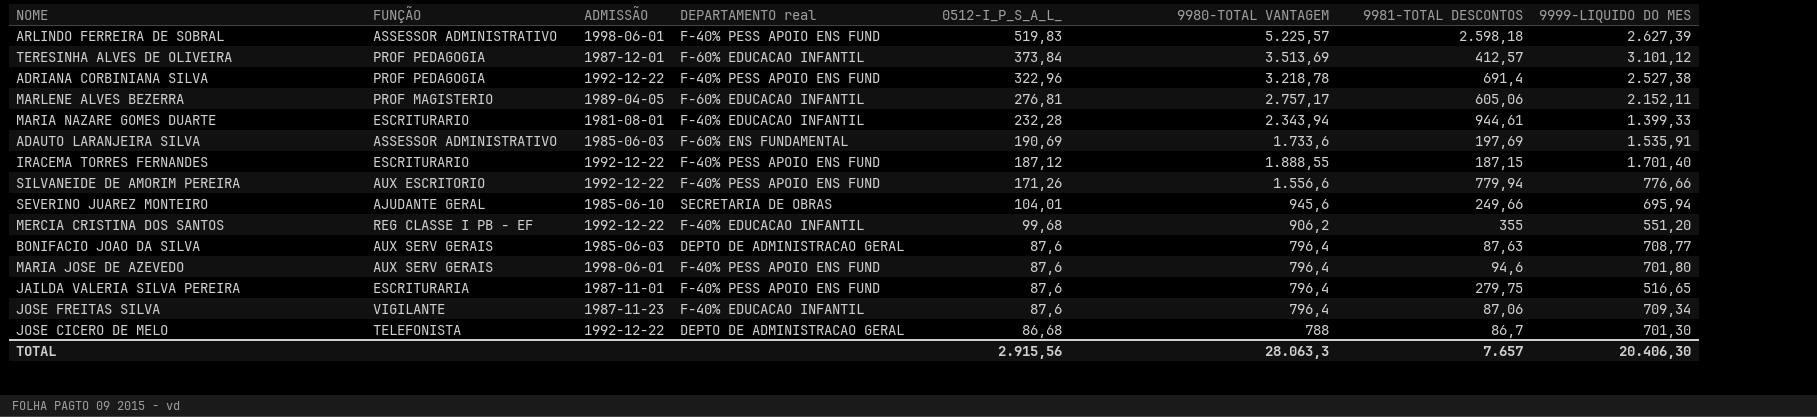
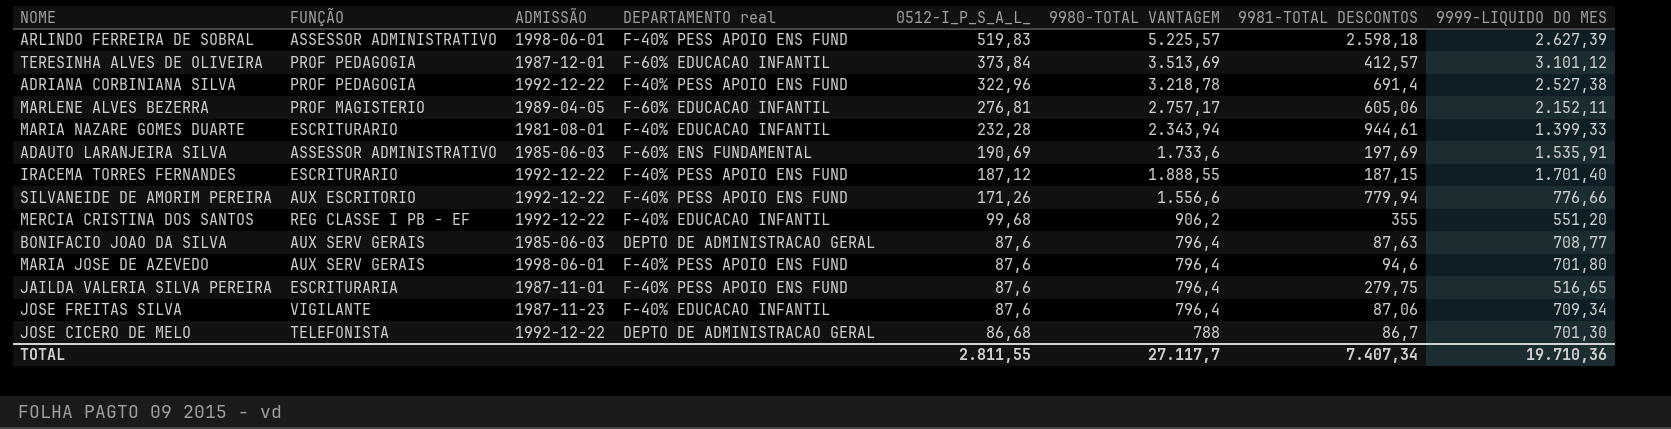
row SEVERINO JUAREZ MONTEIRO: AJUDANTE GERAL | 1985-06-10 | SECRETARIA DE OBRAS | 104,01 | 945,6 | 249,66 | 695,94 -> none
TOTAL | 0512-I_P_S_A_L_: 2.915,56 -> 2.811,55
TOTAL | 9980-TOTAL VANTAGEM: 28.063,3 -> 27.117,7
TOTAL | 9981-TOTAL DESCONTOS: 7.657 -> 7.407,34
TOTAL | 9999-LIQUIDO DO MES: 20.406,30 -> 19.710,36

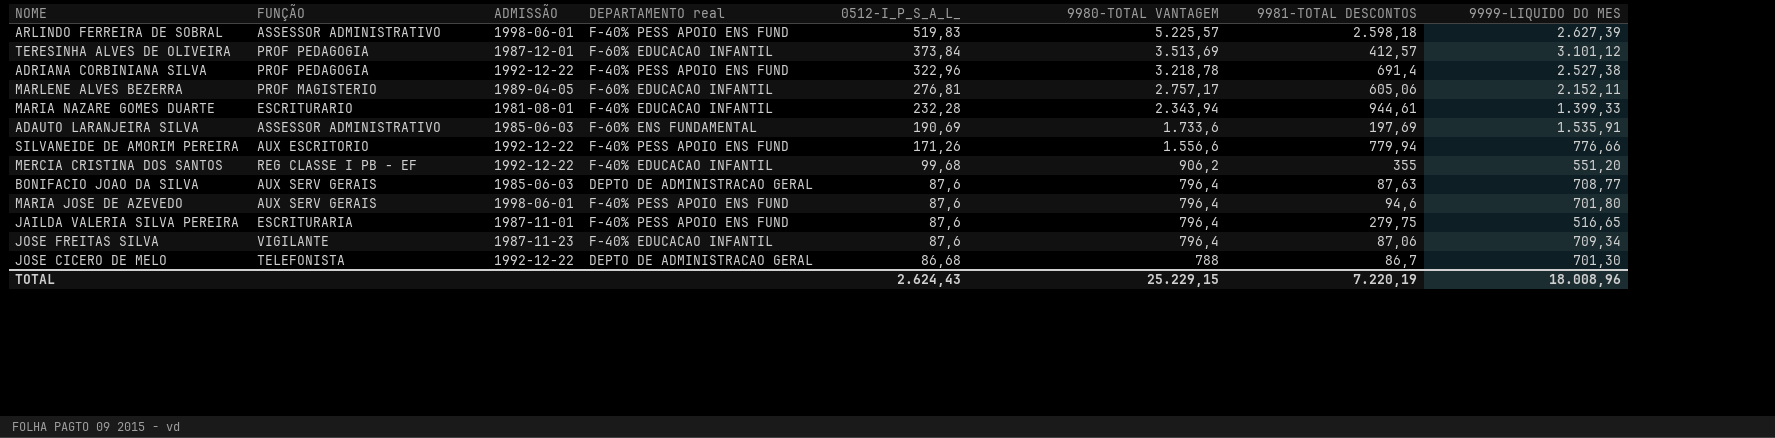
row IRACEMA TORRES FERNANDES: ESCRITURARIO | 1992-12-22 | F-40% PESS APOIO ENS FUND | 187,12 | 1.888,55 | 187,15 | 1.701,40 -> none
TOTAL | 0512-I_P_S_A_L_: 2.811,55 -> 2.624,43
TOTAL | 9980-TOTAL VANTAGEM: 27.117,7 -> 25.229,15
TOTAL | 9981-TOTAL DESCONTOS: 7.407,34 -> 7.220,19
TOTAL | 9999-LIQUIDO DO MES: 19.710,36 -> 18.008,96

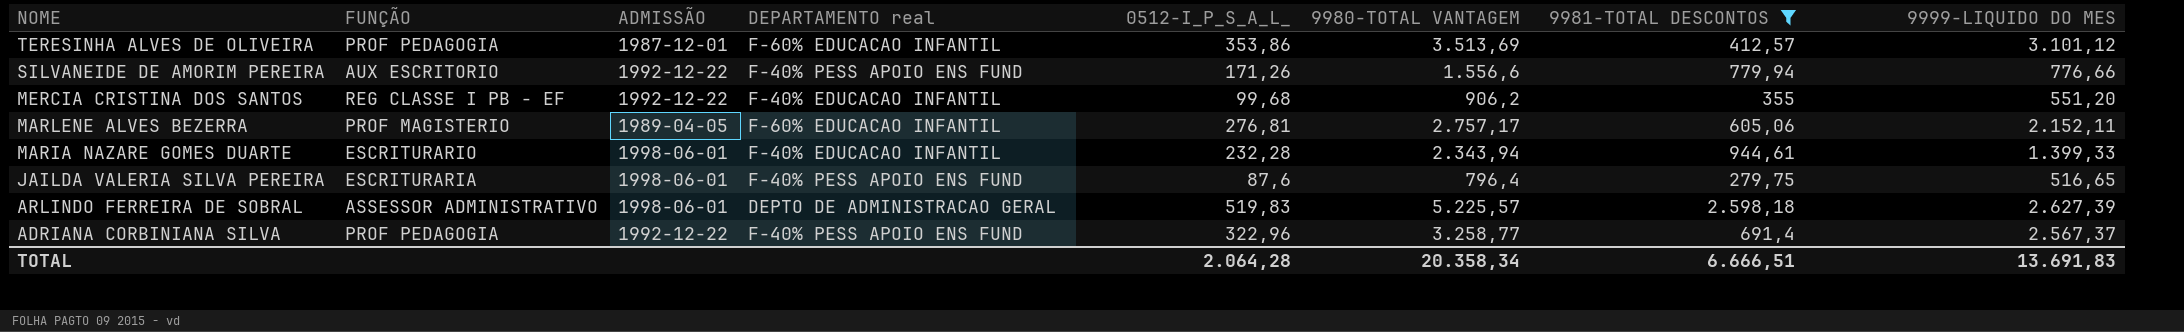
filter: none -> 9981-TOTAL DESCONTOS >= 279,75
row order: 0512-I_P_S_A_L_ descending -> NOME descending
TERESINHA ALVES DE OLIVEIRA | 0512-I_P_S_A_L_: 373,84 -> 353,86
MARIA NAZARE GOMES DUARTE | ADMISSÃO: 1981-08-01 -> 1998-06-01
JAILDA VALERIA SILVA PEREIRA | ADMISSÃO: 1987-11-01 -> 1998-06-01
ARLINDO FERREIRA DE SOBRAL | DEPARTAMENTO real: F-40% PESS APOIO ENS FUND -> DEPTO DE ADMINISTRACAO GERAL
ADRIANA CORBINIANA SILVA | 9980-TOTAL VANTAGEM: 3.218,78 -> 3.258,77
ADRIANA CORBINIANA SILVA | 9999-LIQUIDO DO MES: 2.527,38 -> 2.567,37
TOTAL | 0512-I_P_S_A_L_: 2.624,43 -> 2.064,28
TOTAL | 9980-TOTAL VANTAGEM: 25.229,15 -> 20.358,34
TOTAL | 9981-TOTAL DESCONTOS: 7.220,19 -> 6.666,51
TOTAL | 9999-LIQUIDO DO MES: 18.008,96 -> 13.691,83

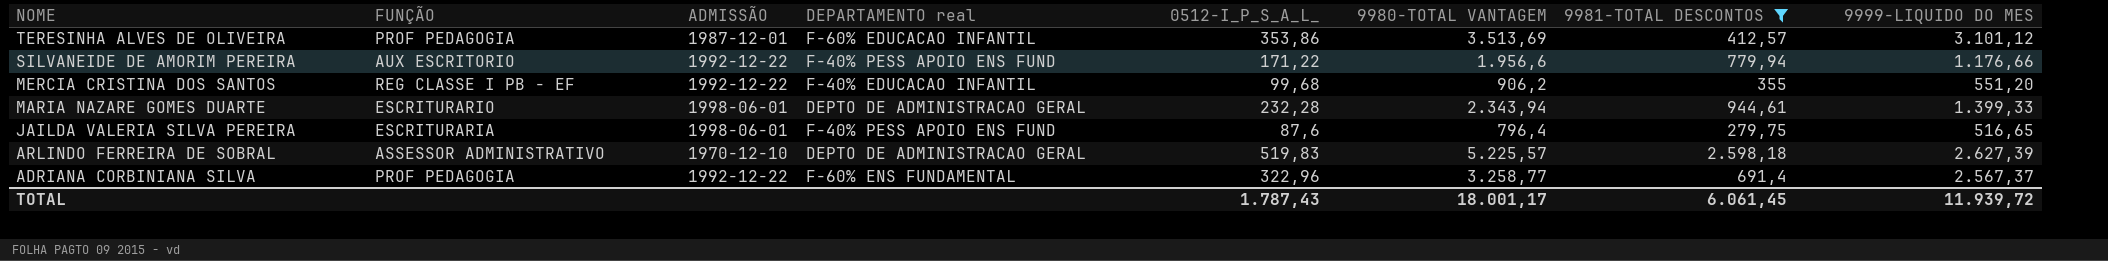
row MARLENE ALVES BEZERRA: PROF MAGISTERIO | 1989-04-05 | F-60% EDUCACAO INFANTIL | 276,81 | 2.757,17 | 605,06 | 2.152,11 -> none
SILVANEIDE DE AMORIM PEREIRA | 0512-I_P_S_A_L_: 171,26 -> 171,22
SILVANEIDE DE AMORIM PEREIRA | 9980-TOTAL VANTAGEM: 1.556,6 -> 1.956,6
SILVANEIDE DE AMORIM PEREIRA | 9999-LIQUIDO DO MES: 776,66 -> 1.176,66
MARIA NAZARE GOMES DUARTE | DEPARTAMENTO real: F-40% EDUCACAO INFANTIL -> DEPTO DE ADMINISTRACAO GERAL
ARLINDO FERREIRA DE SOBRAL | ADMISSÃO: 1998-06-01 -> 1970-12-10
ADRIANA CORBINIANA SILVA | DEPARTAMENTO real: F-40% PESS APOIO ENS FUND -> F-60% ENS FUNDAMENTAL
TOTAL | 0512-I_P_S_A_L_: 2.064,28 -> 1.787,43
TOTAL | 9980-TOTAL VANTAGEM: 20.358,34 -> 18.001,17
TOTAL | 9981-TOTAL DESCONTOS: 6.666,51 -> 6.061,45
TOTAL | 9999-LIQUIDO DO MES: 13.691,83 -> 11.939,72

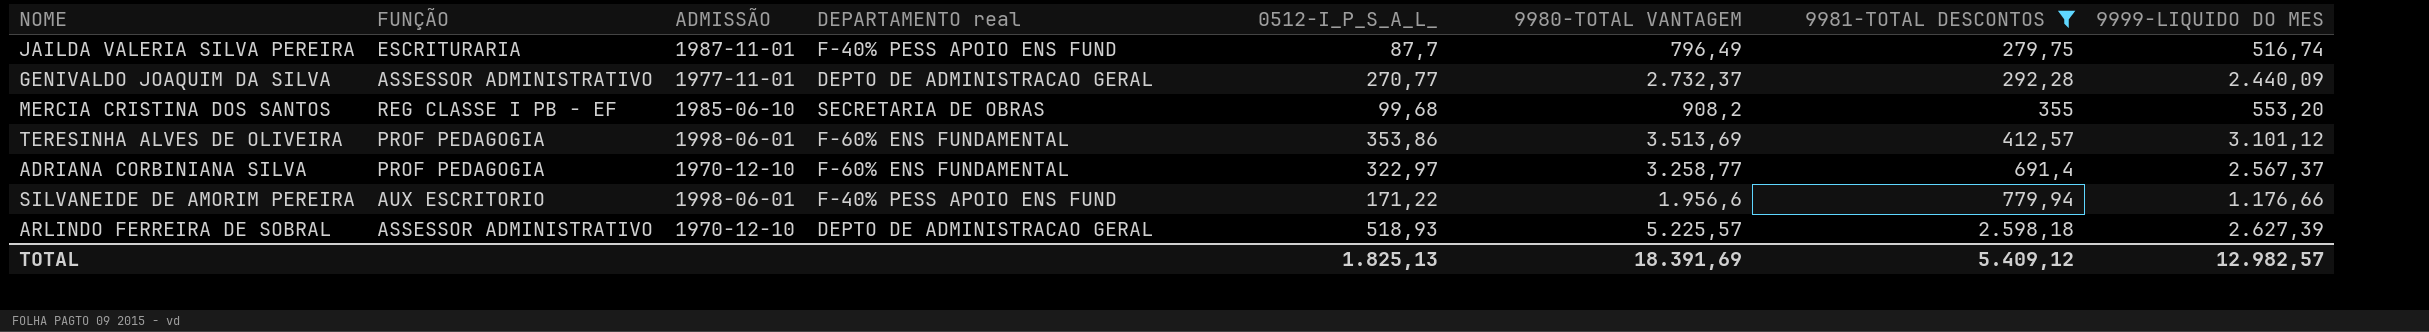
row order: NOME descending -> 9981-TOTAL DESCONTOS ascending
row MARIA NAZARE GOMES DUARTE: ESCRITURARIO | 1998-06-01 | DEPTO DE ADMINISTRACAO GERAL | 232,28 | 2.343,94 | 944,61 | 1.399,33 -> none
JAILDA VALERIA SILVA PEREIRA | ADMISSÃO: 1998-06-01 -> 1987-11-01
JAILDA VALERIA SILVA PEREIRA | 0512-I_P_S_A_L_: 87,6 -> 87,7
JAILDA VALERIA SILVA PEREIRA | 9980-TOTAL VANTAGEM: 796,4 -> 796,49
JAILDA VALERIA SILVA PEREIRA | 9999-LIQUIDO DO MES: 516,65 -> 516,74
row GENIVALDO JOAQUIM DA SILVA: none -> ASSESSOR ADMINISTRATIVO | 1977-11-01 | DEPTO DE ADMINISTRACAO GERAL | 270,77 | 2.732,37 | 292,28 | 2.440,09
MERCIA CRISTINA DOS SANTOS | ADMISSÃO: 1992-12-22 -> 1985-06-10
MERCIA CRISTINA DOS SANTOS | DEPARTAMENTO real: F-40% EDUCACAO INFANTIL -> SECRETARIA DE OBRAS
MERCIA CRISTINA DOS SANTOS | 9980-TOTAL VANTAGEM: 906,2 -> 908,2
MERCIA CRISTINA DOS SANTOS | 9999-LIQUIDO DO MES: 551,20 -> 553,20
TERESINHA ALVES DE OLIVEIRA | ADMISSÃO: 1987-12-01 -> 1998-06-01
TERESINHA ALVES DE OLIVEIRA | DEPARTAMENTO real: F-60% EDUCACAO INFANTIL -> F-60% ENS FUNDAMENTAL
ADRIANA CORBINIANA SILVA | ADMISSÃO: 1992-12-22 -> 1970-12-10
ADRIANA CORBINIANA SILVA | 0512-I_P_S_A_L_: 322,96 -> 322,97
SILVANEIDE DE AMORIM PEREIRA | ADMISSÃO: 1992-12-22 -> 1998-06-01
ARLINDO FERREIRA DE SOBRAL | 0512-I_P_S_A_L_: 519,83 -> 518,93
TOTAL | 0512-I_P_S_A_L_: 1.787,43 -> 1.825,13
TOTAL | 9980-TOTAL VANTAGEM: 18.001,17 -> 18.391,69
TOTAL | 9981-TOTAL DESCONTOS: 6.061,45 -> 5.409,12
TOTAL | 9999-LIQUIDO DO MES: 11.939,72 -> 12.982,57

